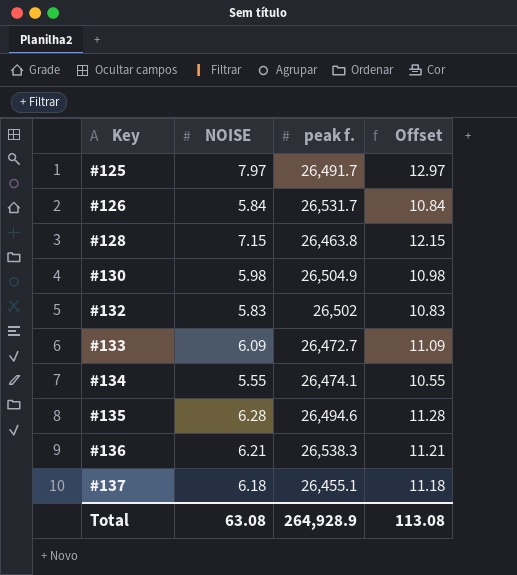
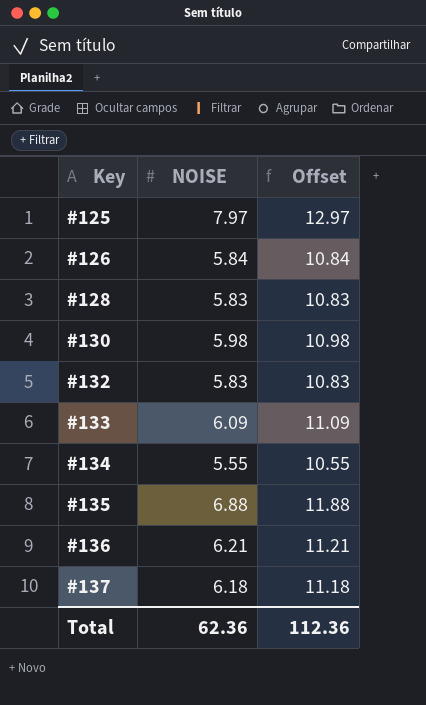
column peak f. | position: 3 -> none
#128 | NOISE: 7.15 -> 5.83
#128 | Offset: 12.15 -> 10.83
#135 | NOISE: 6.28 -> 6.88
#135 | Offset: 11.28 -> 11.88
Total | NOISE: 63.08 -> 62.36
Total | Offset: 113.08 -> 112.36

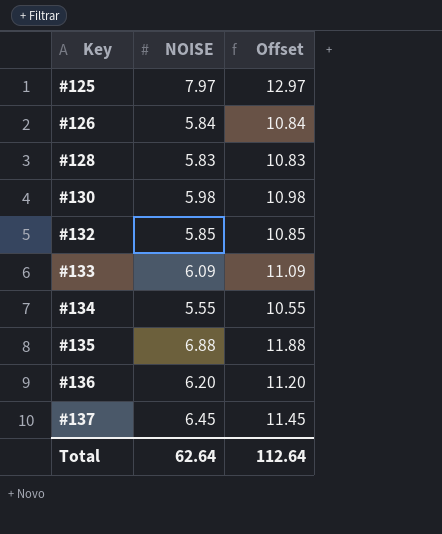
#132 | NOISE: 5.83 -> 5.85
#132 | Offset: 10.83 -> 10.85
#136 | NOISE: 6.21 -> 6.20
#136 | Offset: 11.21 -> 11.20
#137 | NOISE: 6.18 -> 6.45
#137 | Offset: 11.18 -> 11.45
Total | NOISE: 62.36 -> 62.64
Total | Offset: 112.36 -> 112.64

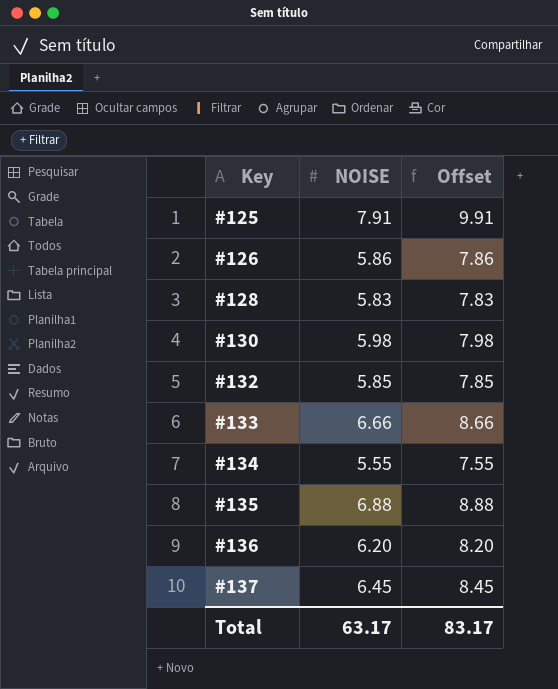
column Offset | formula: [NOISE] + 5 -> [NOISE] + 2
#125 | NOISE: 7.97 -> 7.91
#126 | NOISE: 5.84 -> 5.86
#133 | NOISE: 6.09 -> 6.66
Total | NOISE: 62.64 -> 63.17
Total | Offset: 112.64 -> 83.17

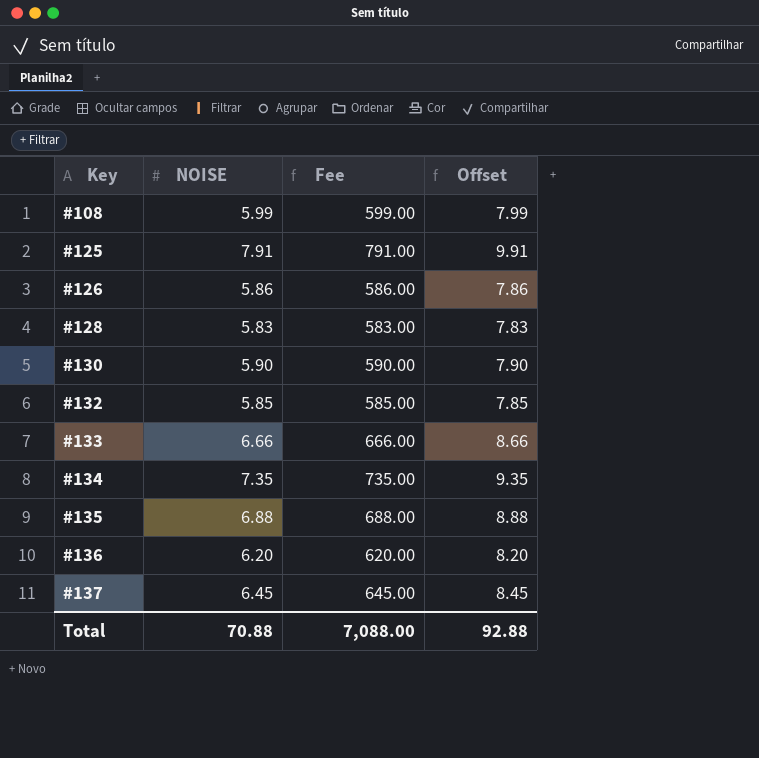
column Fee | formula: none -> [NOISE] * 100
row #108: none -> 5.99 | 599.00 | 7.99
#130 | NOISE: 5.98 -> 5.90
#130 | Offset: 7.98 -> 7.90
#134 | NOISE: 5.55 -> 7.35
#134 | Offset: 7.55 -> 9.35
Total | NOISE: 63.17 -> 70.88
Total | Offset: 83.17 -> 92.88

